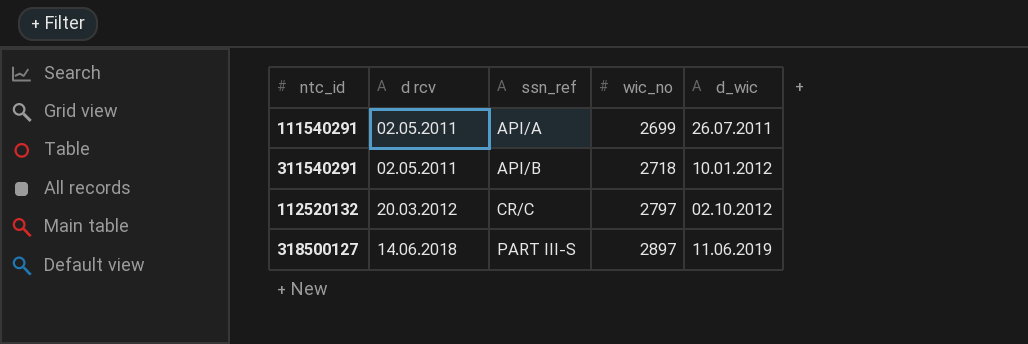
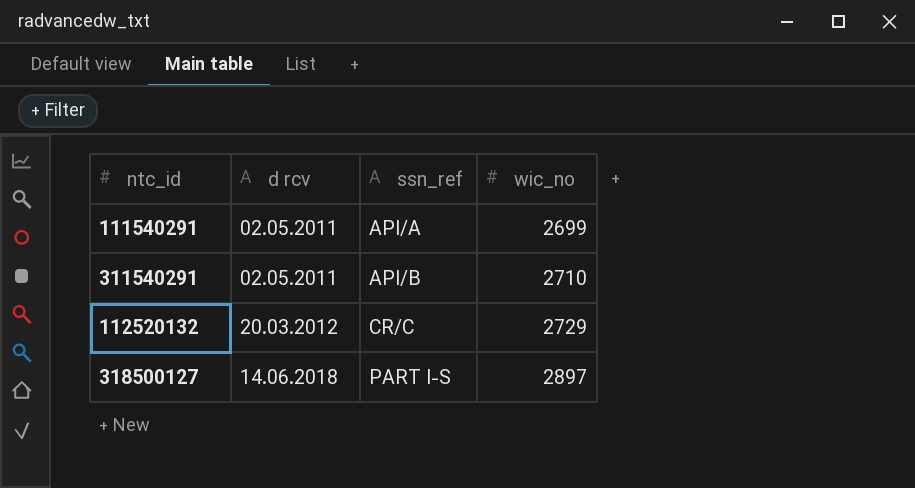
column d_wic | position: 5 -> none
311540291 | wic_no: 2718 -> 2710
112520132 | wic_no: 2797 -> 2729
318500127 | ssn_ref: PART III-S -> PART I-S

